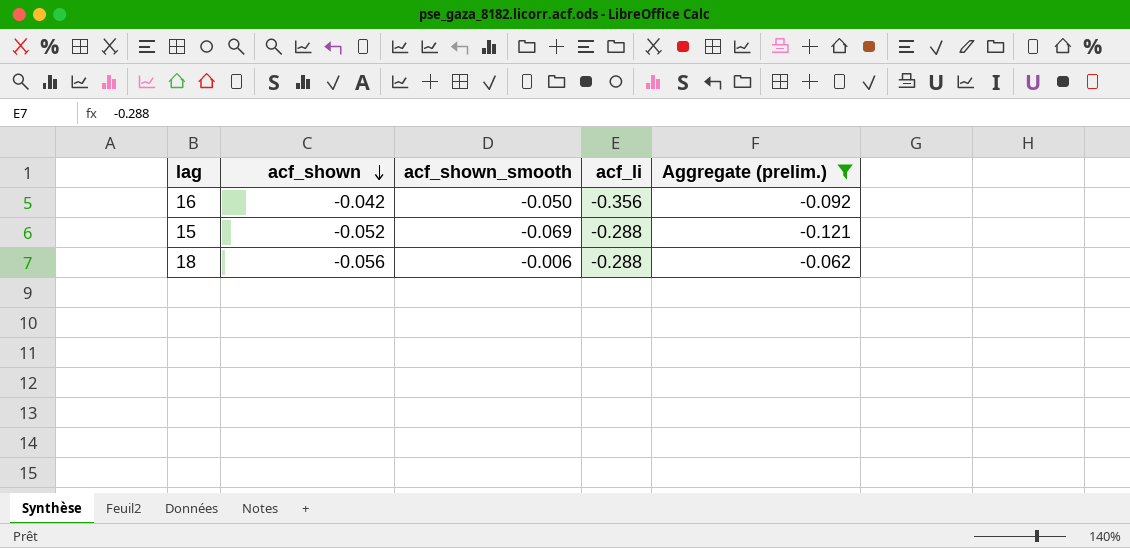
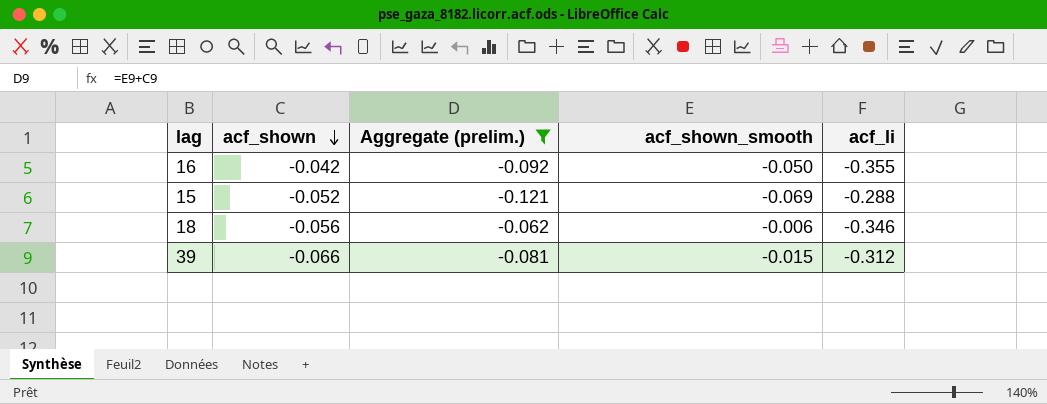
column Aggregate (prelim.) | position: 5 -> 3
16 | acf_li: -0.356 -> -0.355
18 | acf_li: -0.288 -> -0.346
row 39: none -> -0.066 | -0.081 | -0.015 | -0.312

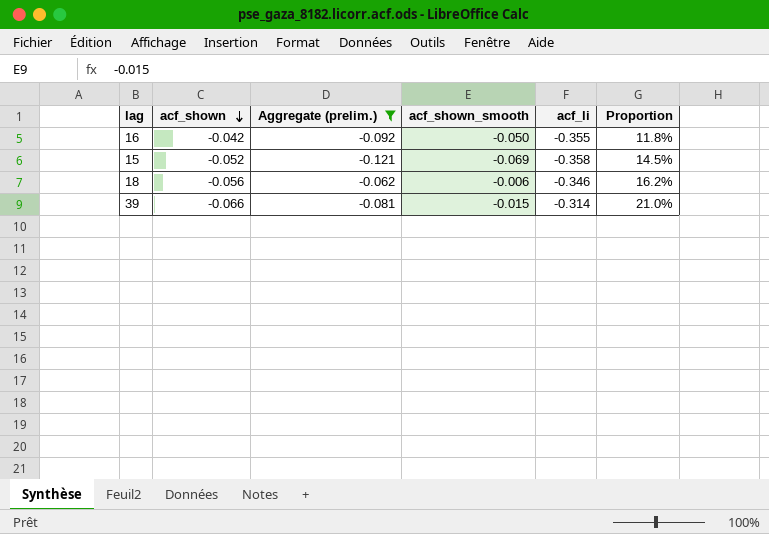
column Proportion | formula: none -> [acf_shown] / [acf_li]
15 | acf_li: -0.288 -> -0.358
39 | acf_li: -0.312 -> -0.314

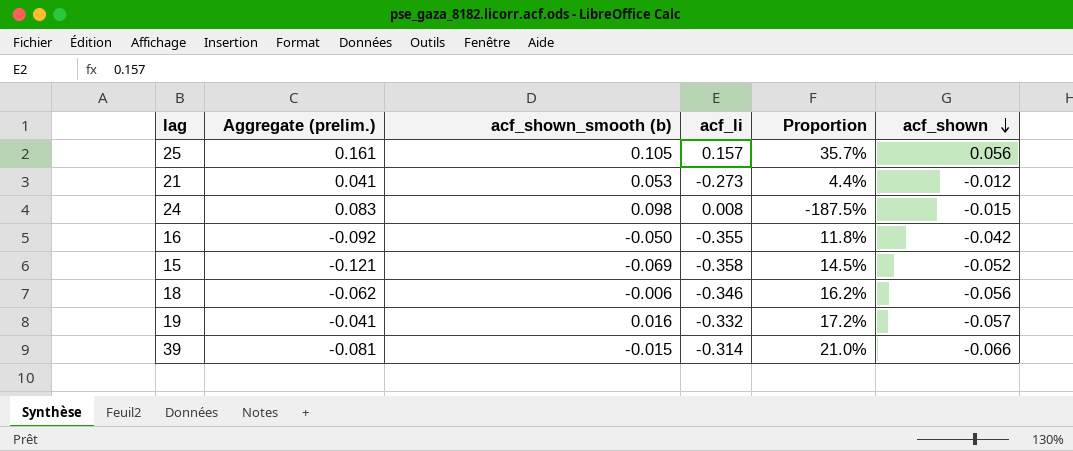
filter: Aggregate (prelim.) <= -0.062 -> none
column name: acf_shown_smooth -> acf_shown_smooth (b)
column acf_shown | position: 2 -> 6

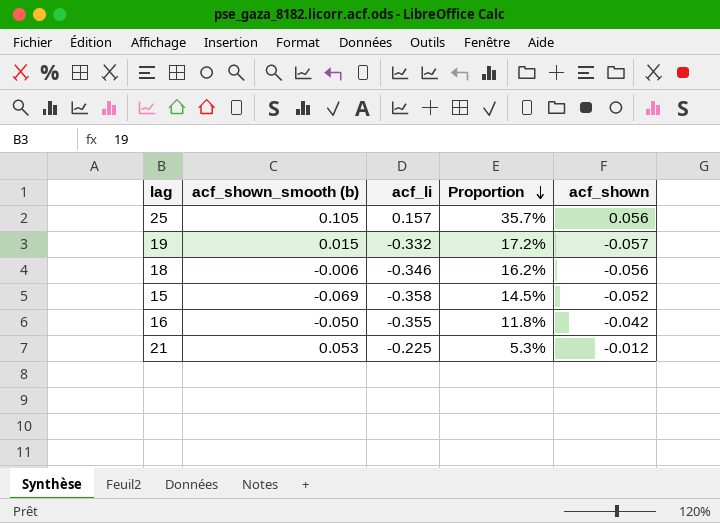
row order: acf_shown descending -> Proportion descending
column Aggregate (prelim.) | formula: [acf_shown_smooth (b)] + [acf_shown] -> none
row 24: 0.083 | 0.098 | 0.008 | -187.5% | -0.015 -> none
row 39: -0.081 | -0.015 | -0.314 | 21.0% | -0.066 -> none
19 | acf_shown_smooth (b): 0.016 -> 0.015
21 | acf_li: -0.273 -> -0.225
21 | Proportion: 4.4% -> 5.3%

